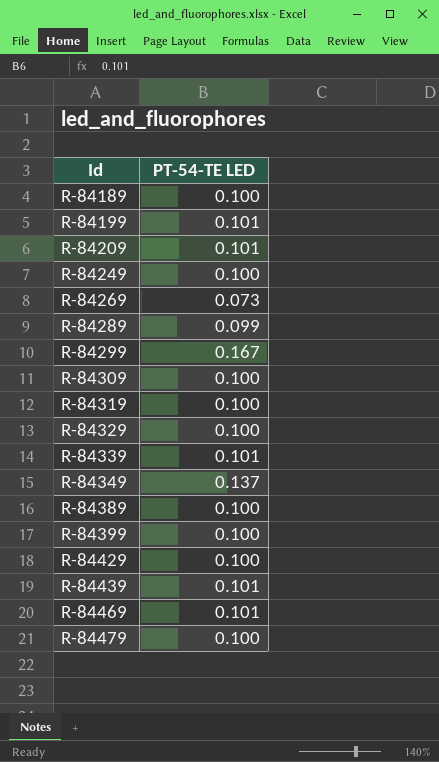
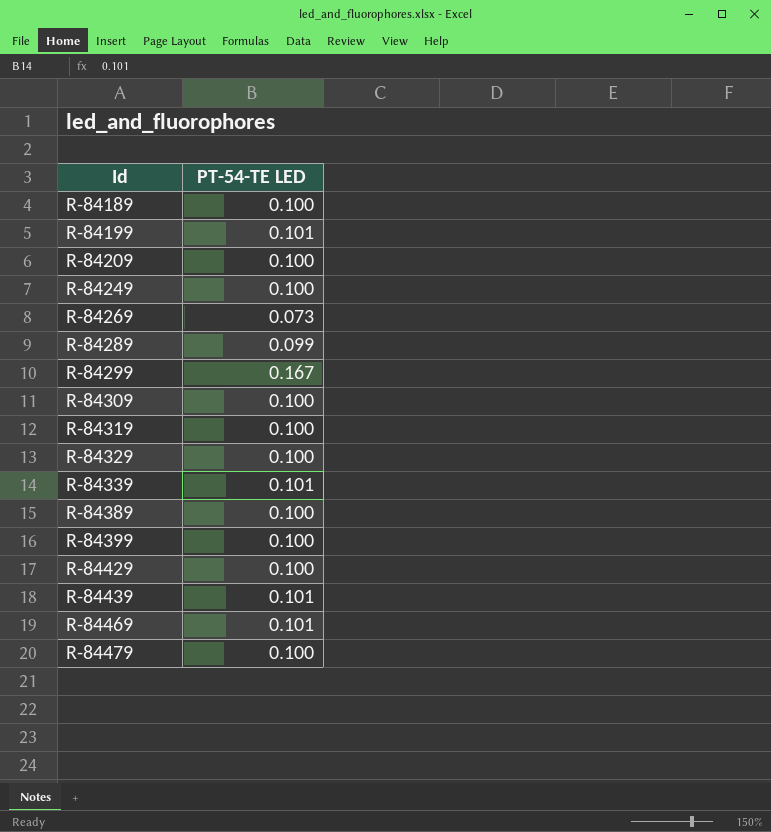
row R-84349: 0.137 -> none
R-84209 | PT-54-TE LED: 0.101 -> 0.100

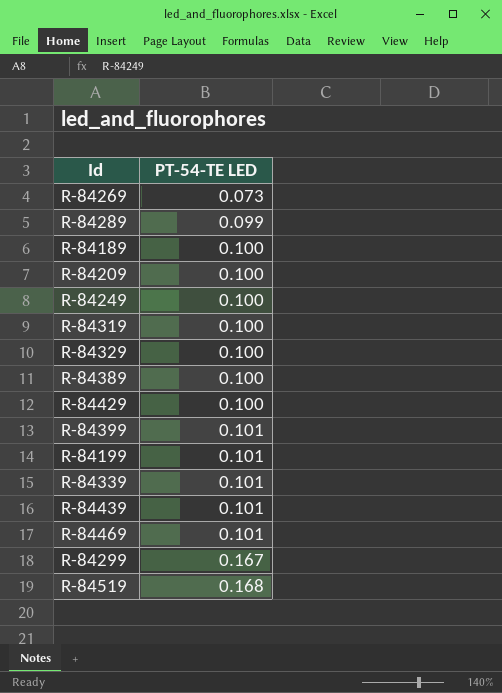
row order: Id ascending -> PT-54-TE LED ascending
row R-84309: 0.100 -> none
row R-84479: 0.100 -> none
R-84399 | PT-54-TE LED: 0.100 -> 0.101
row R-84519: none -> 0.168

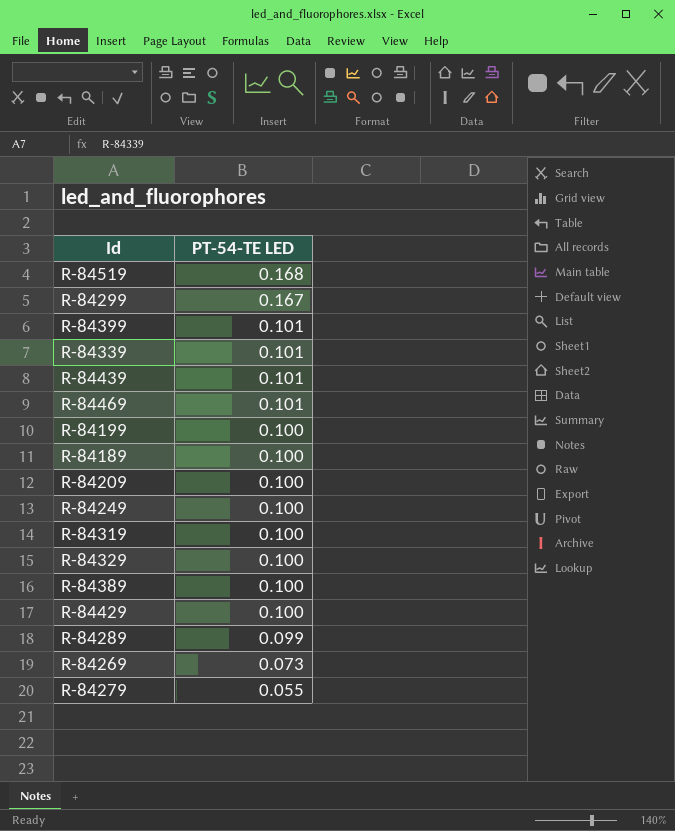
row order: PT-54-TE LED ascending -> PT-54-TE LED descending
R-84199 | PT-54-TE LED: 0.101 -> 0.100
row R-84279: none -> 0.055

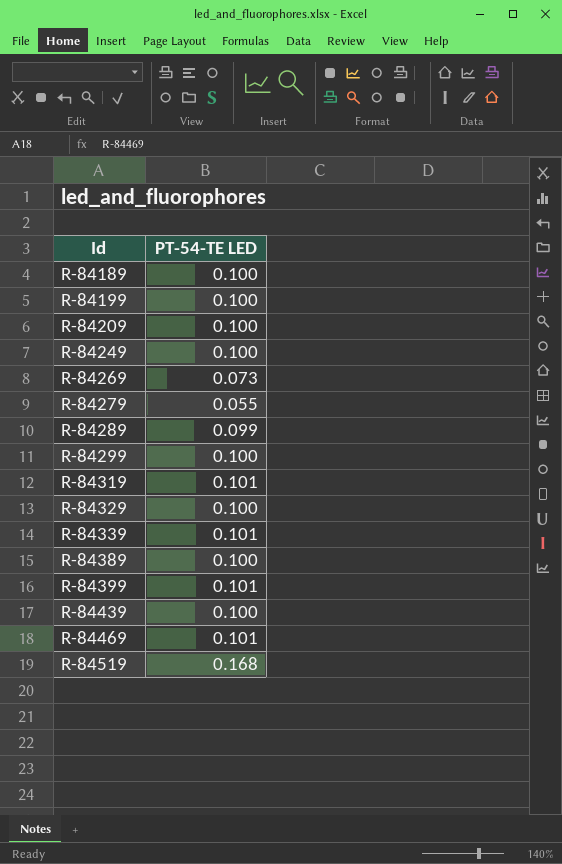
row order: PT-54-TE LED descending -> Id ascending
row R-84429: 0.100 -> none
R-84299 | PT-54-TE LED: 0.167 -> 0.100
R-84319 | PT-54-TE LED: 0.100 -> 0.101
R-84439 | PT-54-TE LED: 0.101 -> 0.100

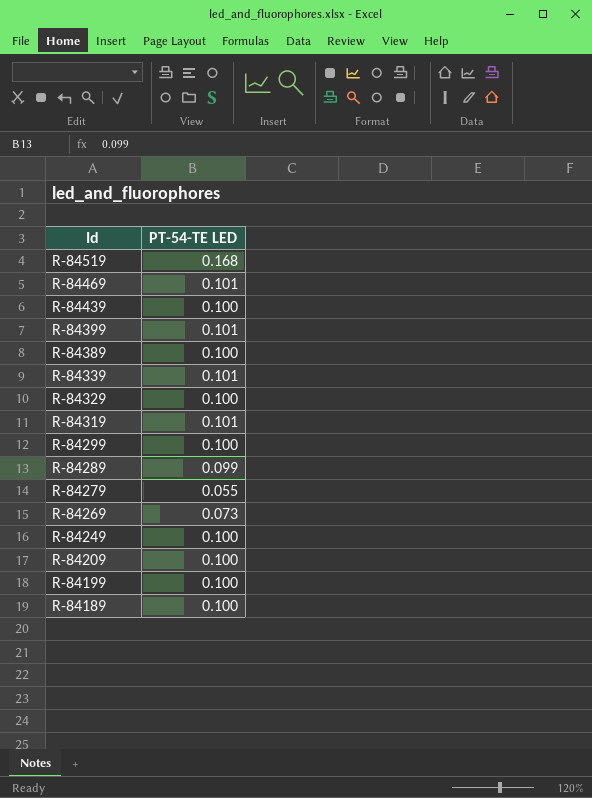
row order: Id ascending -> Id descending

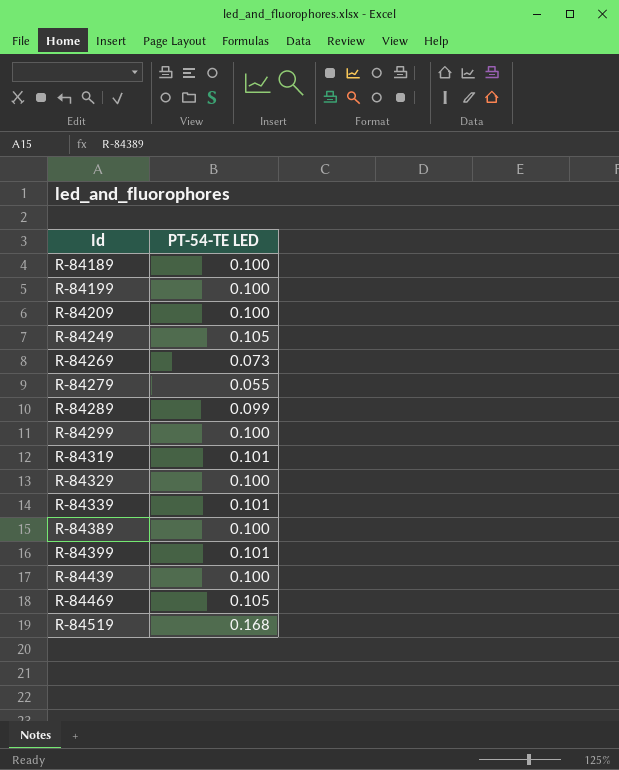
row order: Id descending -> Id ascending
R-84249 | PT-54-TE LED: 0.100 -> 0.105
R-84469 | PT-54-TE LED: 0.101 -> 0.105

